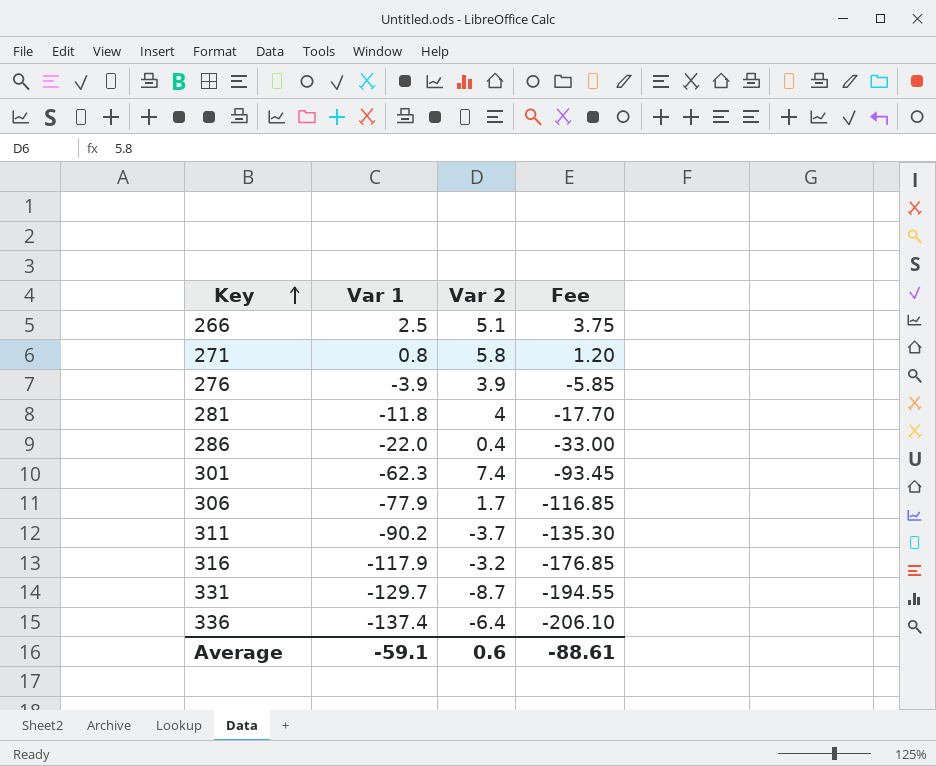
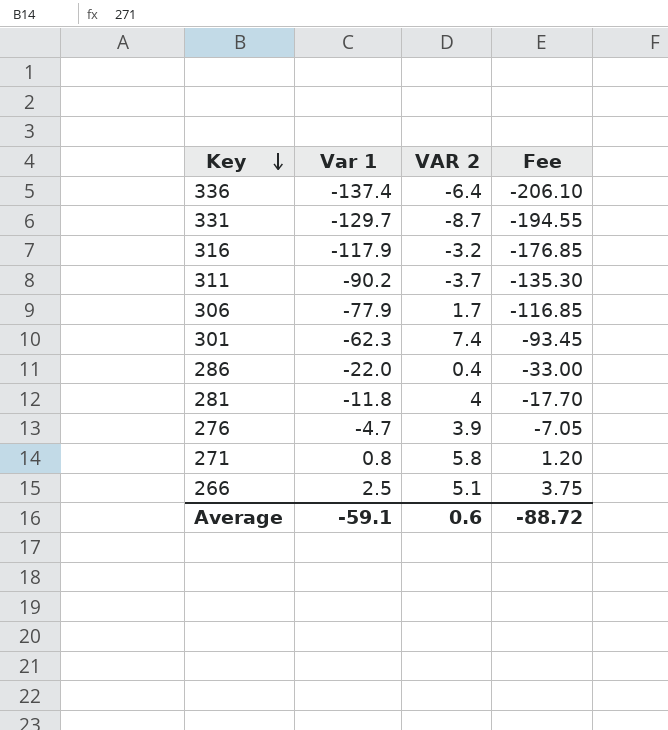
row order: Key ascending -> Key descending
column name: Var 2 -> VAR 2
276 | Var 1: -3.9 -> -4.7
276 | Fee: -5.85 -> -7.05
Average | Fee: -88.61 -> -88.72

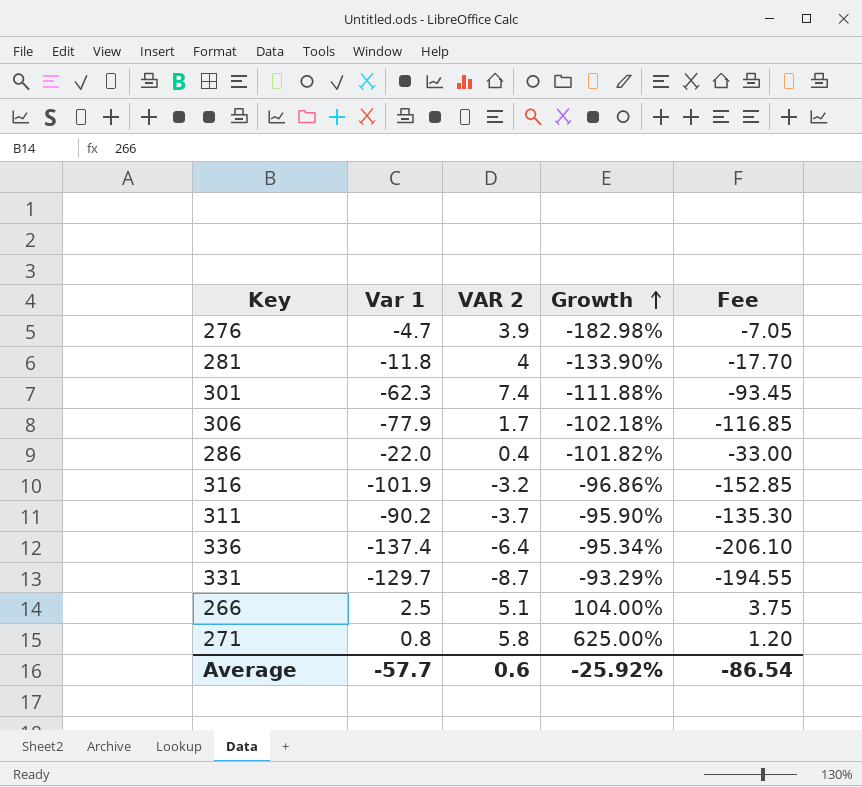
row order: Key descending -> Growth ascending
column Growth | formula: none -> ([VAR 2] - [Var 1]) / [Var 1]
316 | Var 1: -117.9 -> -101.9
316 | Fee: -176.85 -> -152.85
Average | Var 1: -59.1 -> -57.7
Average | Fee: -88.72 -> -86.54

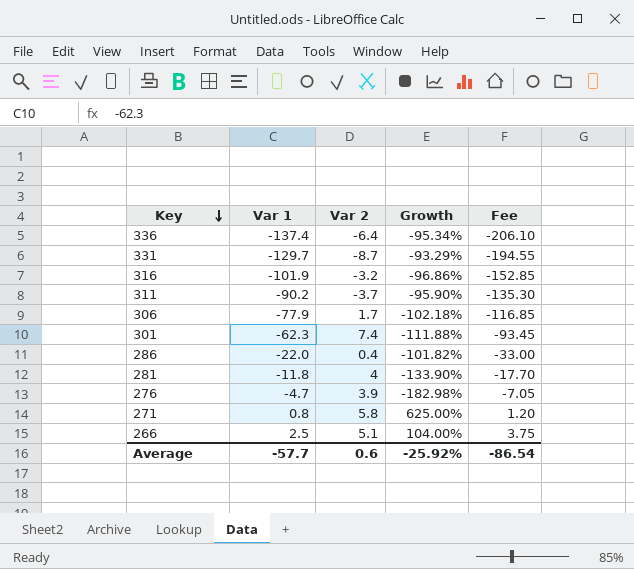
row order: Growth ascending -> Key descending
column name: VAR 2 -> Var 2

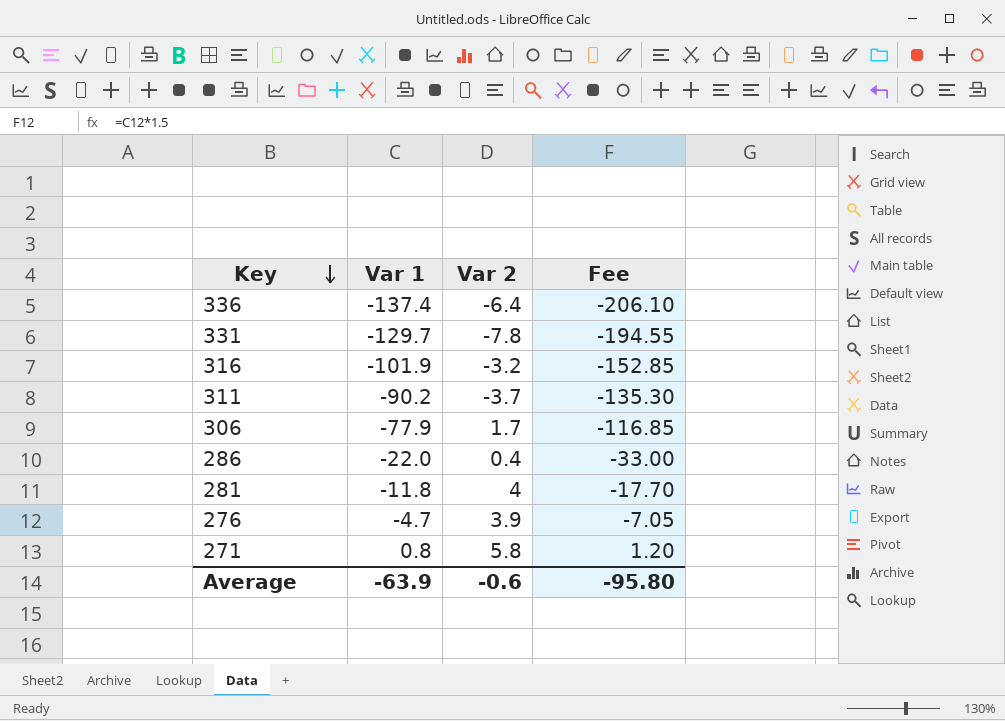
column Growth | formula: ([Var 2] - [Var 1]) / [Var 1] -> none
row 301: -62.3 | 7.4 | -111.88% | -93.45 -> none
row 266: 2.5 | 5.1 | 104.00% | 3.75 -> none
331 | Var 2: -8.7 -> -7.8
Average | Var 1: -57.7 -> -63.9
Average | Var 2: 0.6 -> -0.6
Average | Fee: -86.54 -> -95.80

